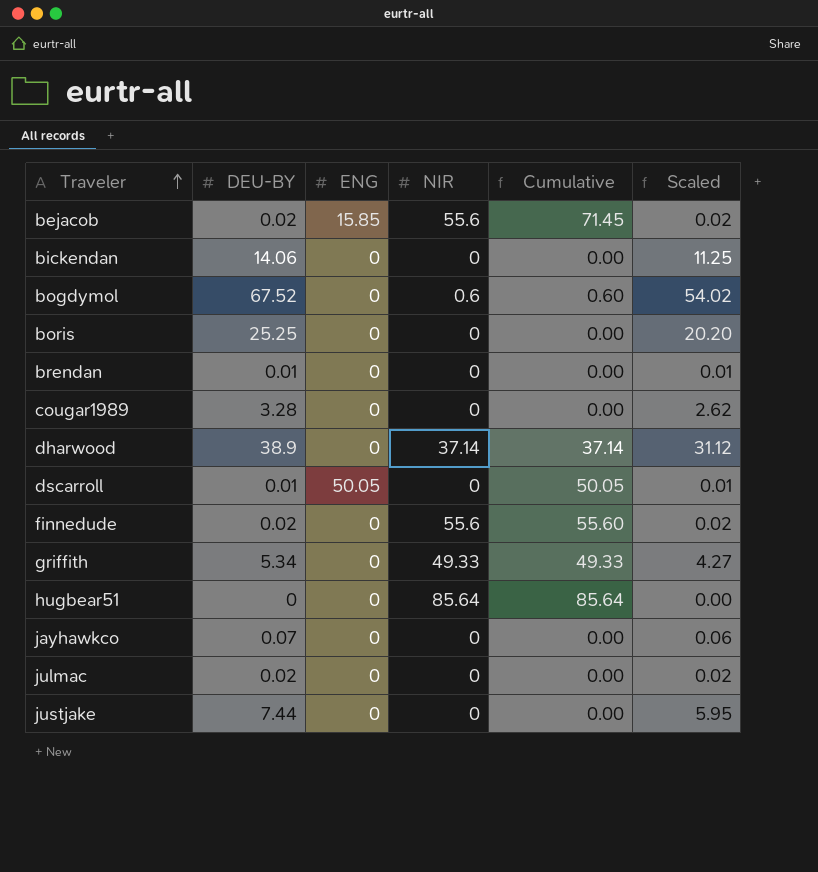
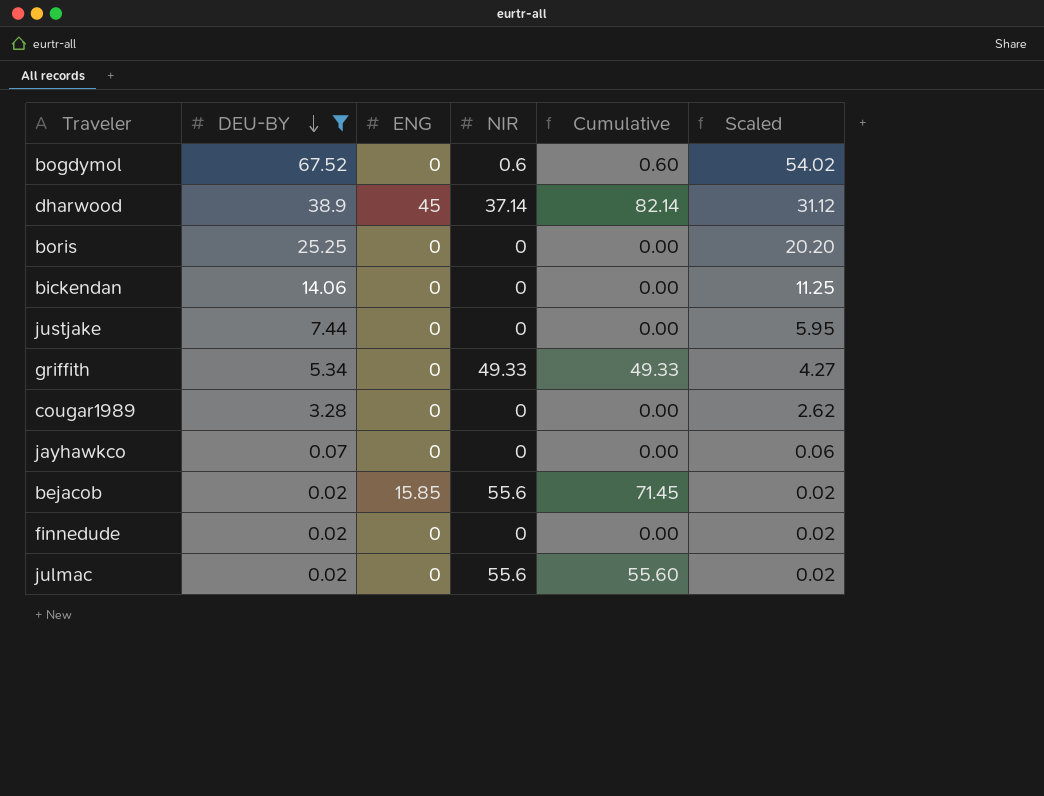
filter: none -> DEU-BY >= 0.02
row order: Traveler ascending -> DEU-BY descending
dharwood | ENG: 0 -> 45
dharwood | Cumulative: 37.14 -> 82.14
finnedude | NIR: 55.6 -> 0
finnedude | Cumulative: 55.60 -> 0.00
julmac | NIR: 0 -> 55.6
julmac | Cumulative: 0.00 -> 55.60

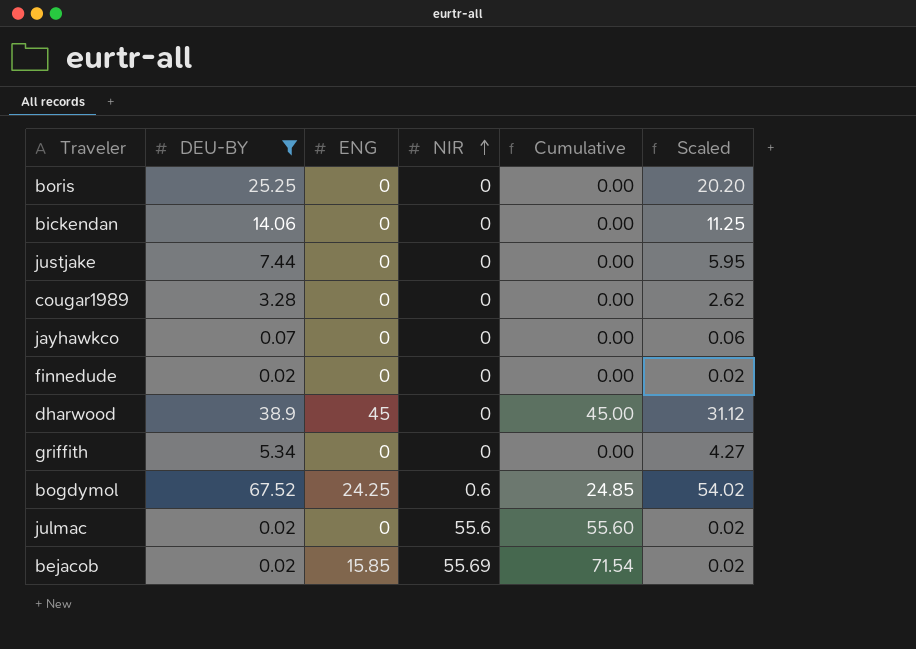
row order: DEU-BY descending -> NIR ascending
dharwood | NIR: 37.14 -> 0
dharwood | Cumulative: 82.14 -> 45.00
griffith | NIR: 49.33 -> 0
griffith | Cumulative: 49.33 -> 0.00
bogdymol | ENG: 0 -> 24.25
bogdymol | Cumulative: 0.60 -> 24.85
bejacob | NIR: 55.6 -> 55.69
bejacob | Cumulative: 71.45 -> 71.54

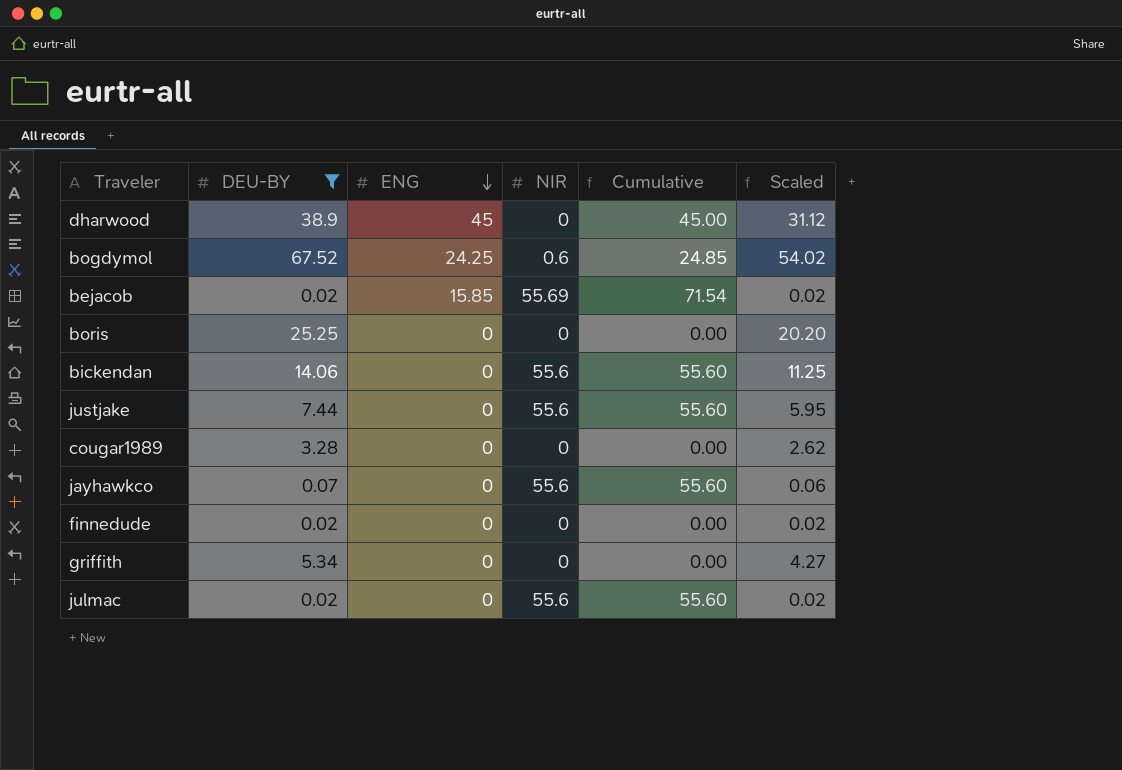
row order: NIR ascending -> ENG descending
bickendan | NIR: 0 -> 55.6
bickendan | Cumulative: 0.00 -> 55.60
justjake | NIR: 0 -> 55.6
justjake | Cumulative: 0.00 -> 55.60
jayhawkco | NIR: 0 -> 55.6
jayhawkco | Cumulative: 0.00 -> 55.60

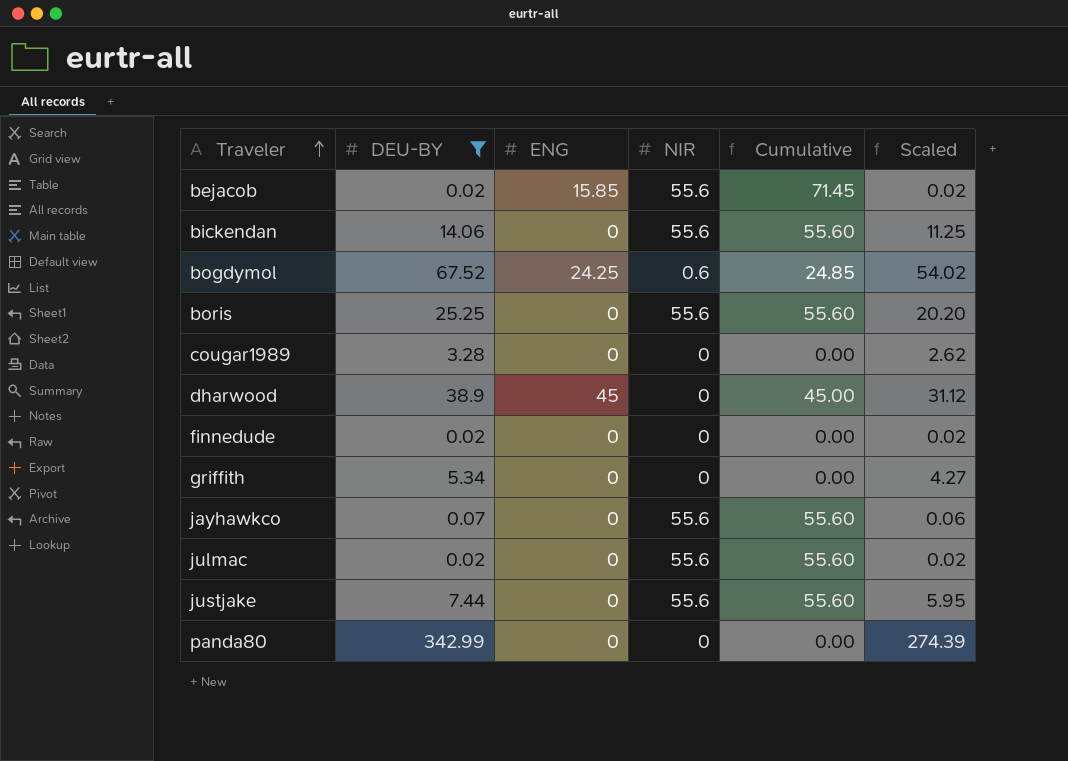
row order: ENG descending -> Traveler ascending
bejacob | NIR: 55.69 -> 55.6
bejacob | Cumulative: 71.54 -> 71.45
boris | NIR: 0 -> 55.6
boris | Cumulative: 0.00 -> 55.60
row panda80: none -> 342.99 | 0 | 0 | 0.00 | 274.39

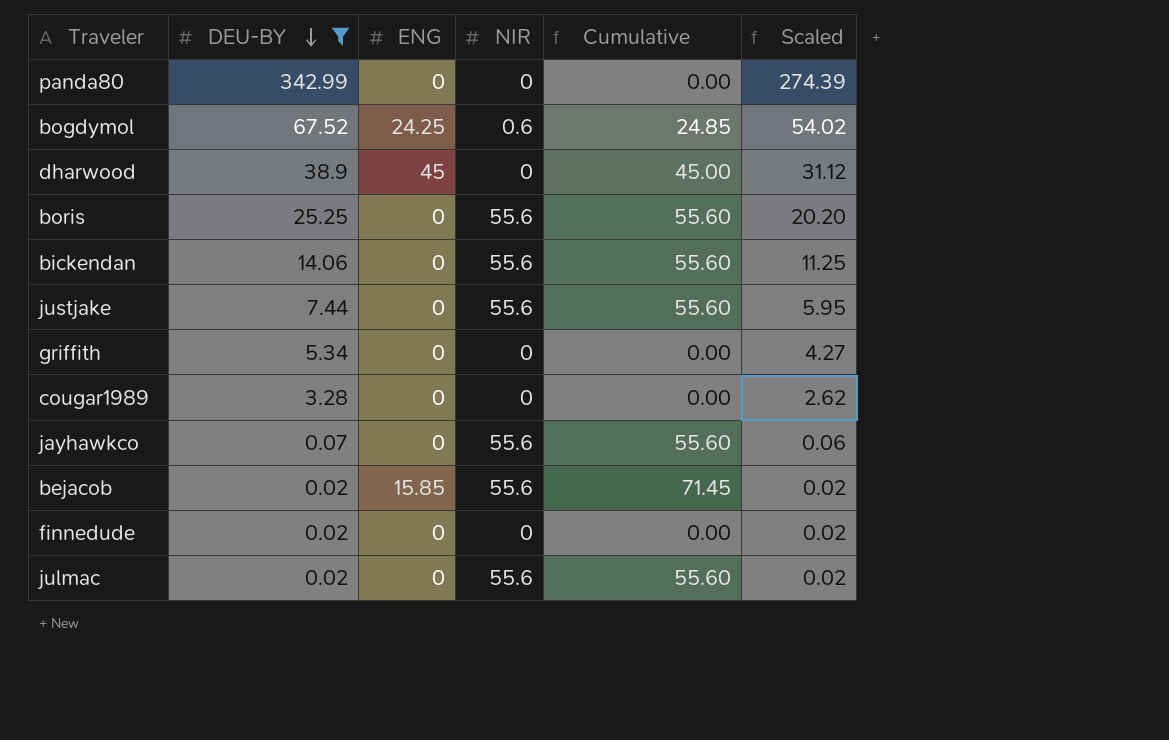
row order: Traveler ascending -> DEU-BY descending

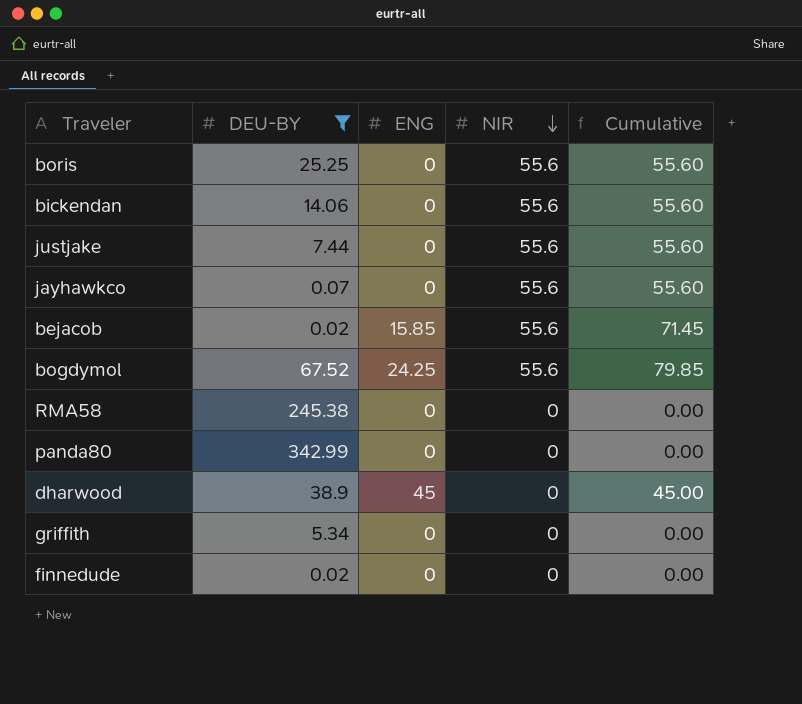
row order: DEU-BY descending -> NIR descending
column Scaled | formula: [DEU-BY] * 0.8 -> none
row cougar1989: 3.28 | 0 | 0 | 0.00 | 2.62 -> none
row julmac: 0.02 | 0 | 55.6 | 55.60 | 0.02 -> none
bogdymol | NIR: 0.6 -> 55.6
bogdymol | Cumulative: 24.85 -> 79.85
row RMA58: none -> 245.38 | 0 | 0 | 0.00

